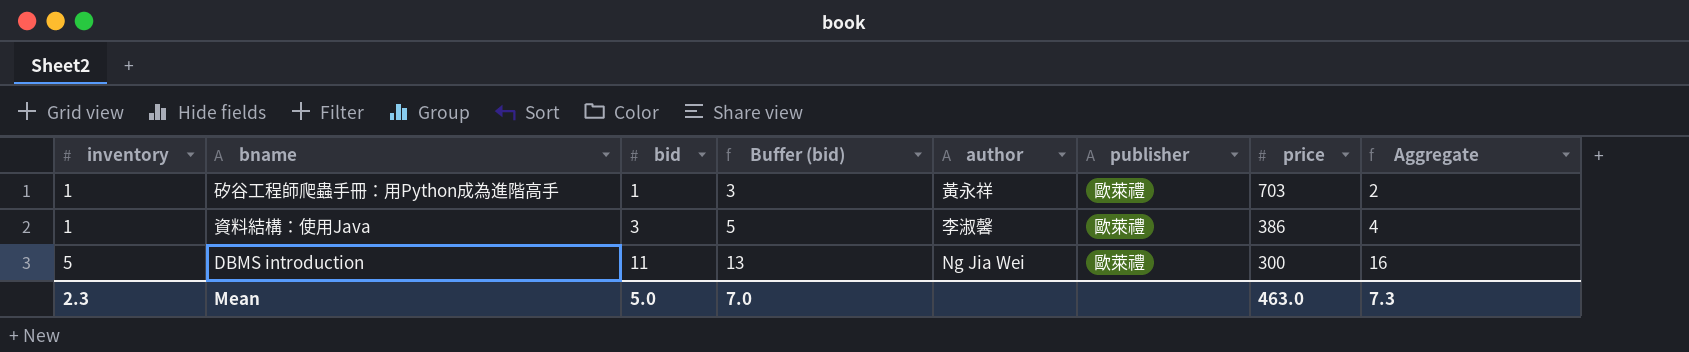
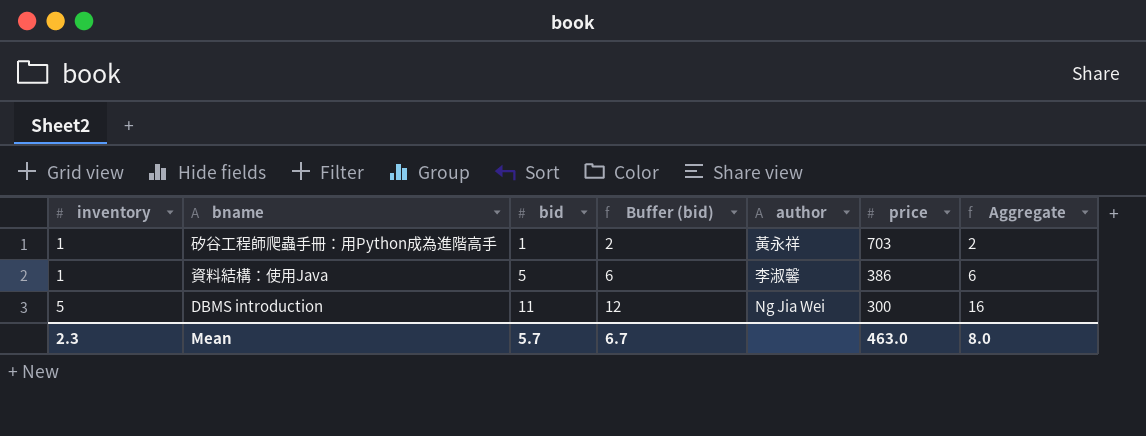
column publisher | position: 6 -> none
column Buffer (bid) | formula: [bid] + 2 -> [bid] + 1
資料結構：使用Java | bid: 3 -> 5
資料結構：使用Java | Aggregate: 4 -> 6
Mean | bid: 5.0 -> 5.7
Mean | Buffer (bid): 7.0 -> 6.7
Mean | Aggregate: 7.3 -> 8.0

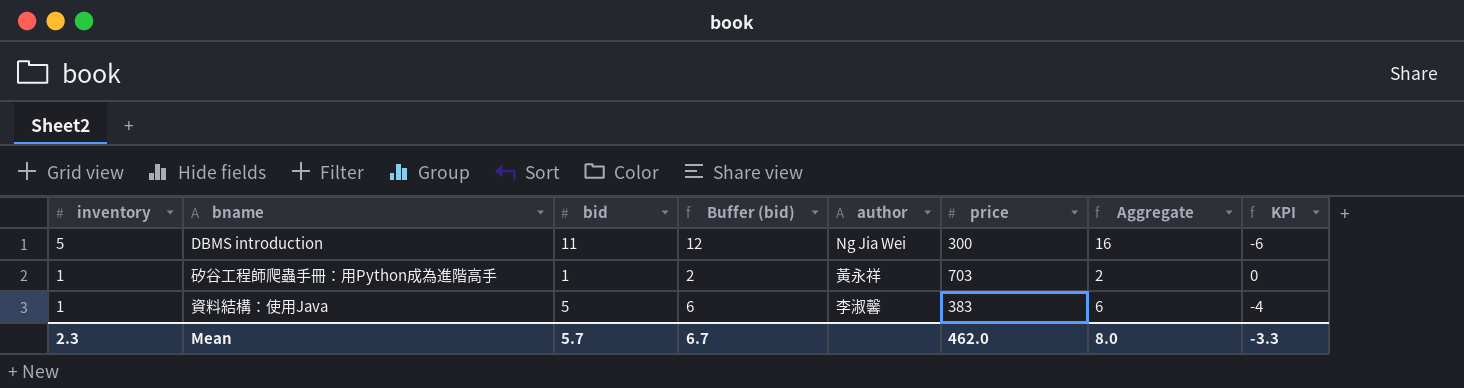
row order: inventory ascending -> inventory descending
column KPI | formula: none -> [inventory] - [bid]
資料結構：使用Java | price: 386 -> 383
Mean | price: 463.0 -> 462.0

